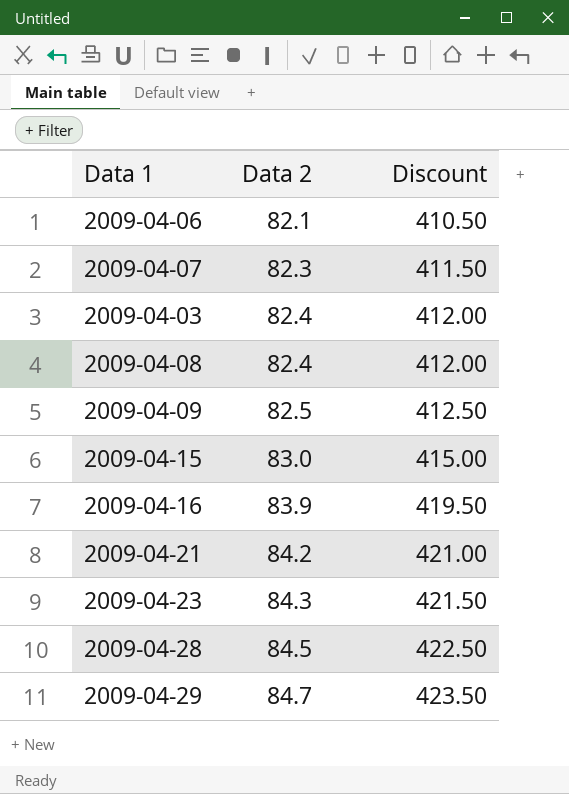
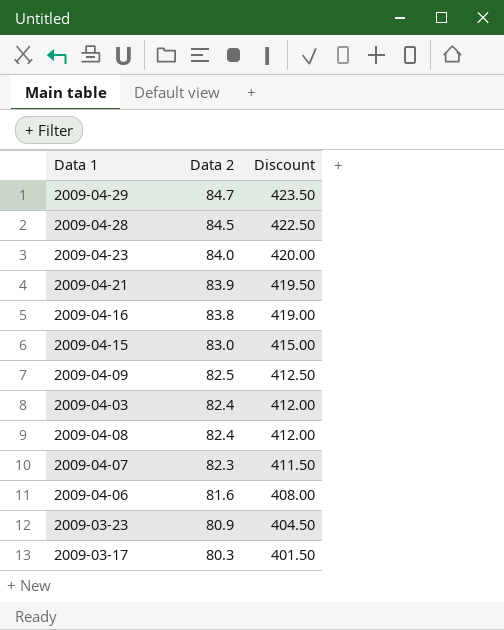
row order: Data 2 ascending -> Data 2 descending
2009-04-23 | Data 2: 84.3 -> 84.0
2009-04-23 | Discount: 421.50 -> 420.00
2009-04-21 | Data 2: 84.2 -> 83.9
2009-04-21 | Discount: 421.00 -> 419.50
2009-04-16 | Data 2: 83.9 -> 83.8
2009-04-16 | Discount: 419.50 -> 419.00
2009-04-06 | Data 2: 82.1 -> 81.6
2009-04-06 | Discount: 410.50 -> 408.00
row 2009-03-23: none -> 80.9 | 404.50
row 2009-03-17: none -> 80.3 | 401.50

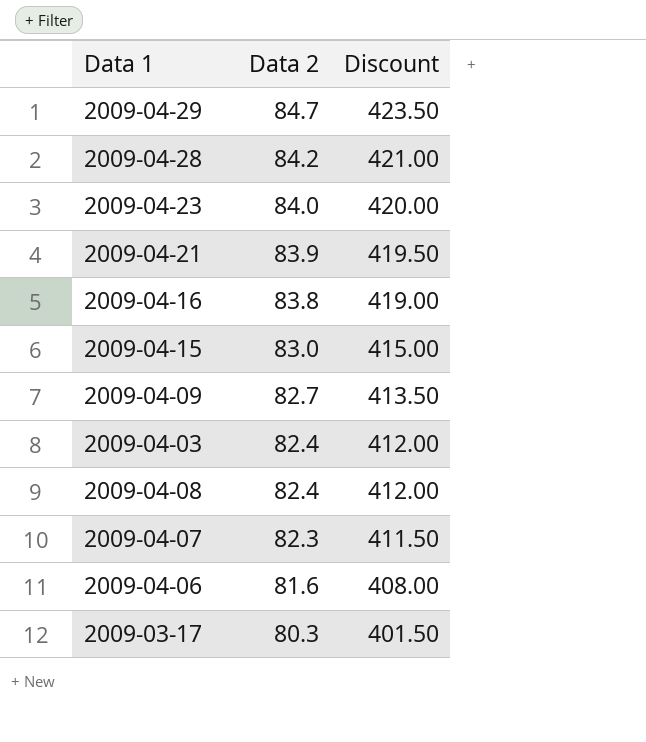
row 2009-03-23: 80.9 | 404.50 -> none
2009-04-28 | Data 2: 84.5 -> 84.2
2009-04-28 | Discount: 422.50 -> 421.00
2009-04-09 | Data 2: 82.5 -> 82.7
2009-04-09 | Discount: 412.50 -> 413.50

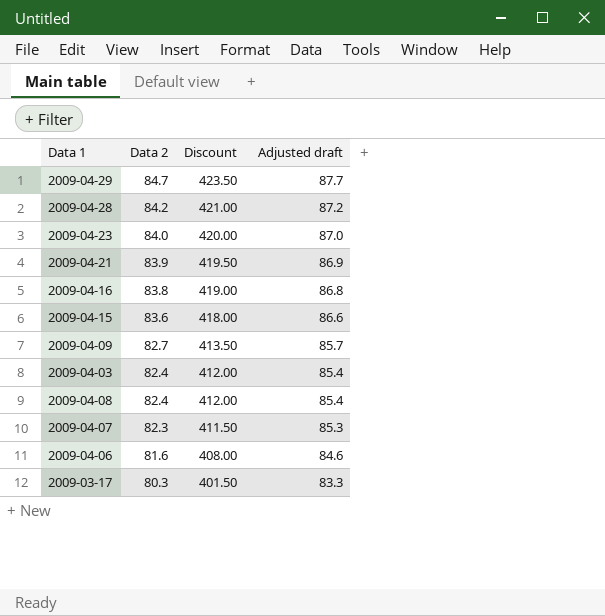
column Adjusted draft | formula: none -> [Data 2] + 3
2009-04-15 | Data 2: 83.0 -> 83.6
2009-04-15 | Discount: 415.00 -> 418.00

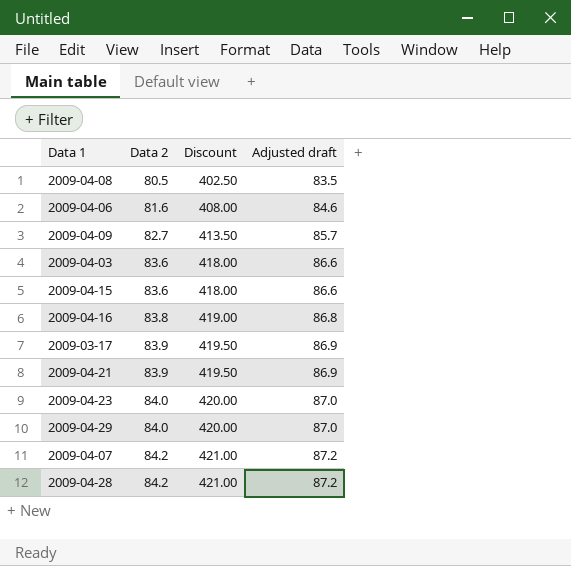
row order: Data 2 descending -> Data 2 ascending
2009-04-08 | Data 2: 82.4 -> 80.5
2009-04-08 | Discount: 412.00 -> 402.50
2009-04-08 | Adjusted draft: 85.4 -> 83.5
2009-04-03 | Data 2: 82.4 -> 83.6
2009-04-03 | Discount: 412.00 -> 418.00
2009-04-03 | Adjusted draft: 85.4 -> 86.6
2009-03-17 | Data 2: 80.3 -> 83.9
2009-03-17 | Discount: 401.50 -> 419.50
2009-03-17 | Adjusted draft: 83.3 -> 86.9
2009-04-29 | Data 2: 84.7 -> 84.0
2009-04-29 | Discount: 423.50 -> 420.00
2009-04-29 | Adjusted draft: 87.7 -> 87.0
2009-04-07 | Data 2: 82.3 -> 84.2
2009-04-07 | Discount: 411.50 -> 421.00
2009-04-07 | Adjusted draft: 85.3 -> 87.2

